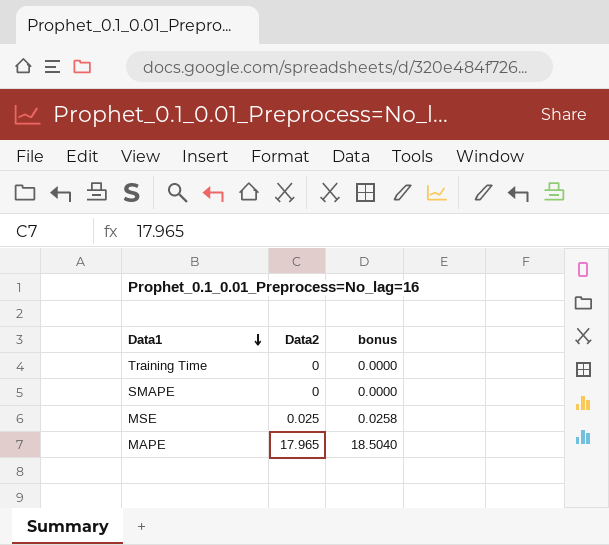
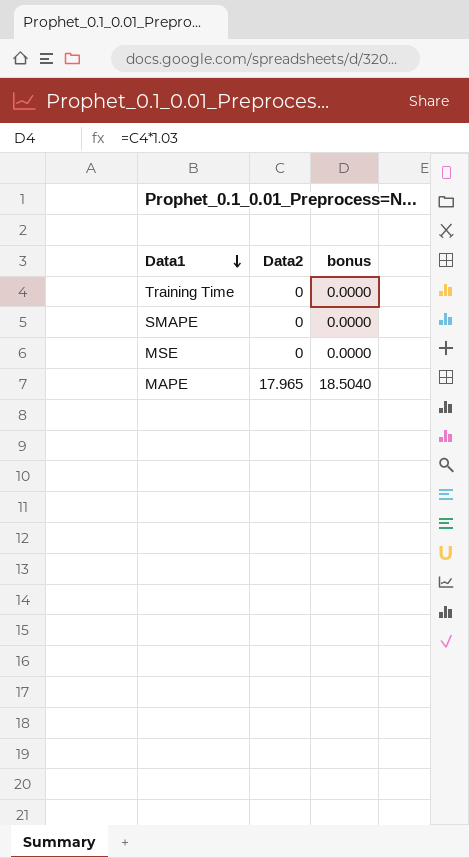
MSE | Data2: 0.025 -> 0
MSE | bonus: 0.0258 -> 0.0000

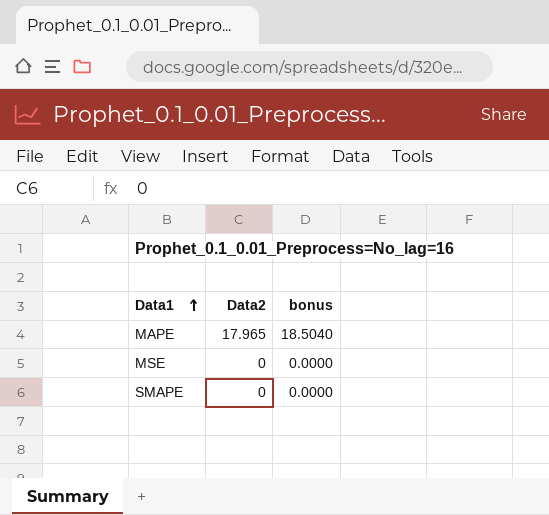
row order: Data1 descending -> Data1 ascending
row Training Time: 0 | 0.0000 -> none

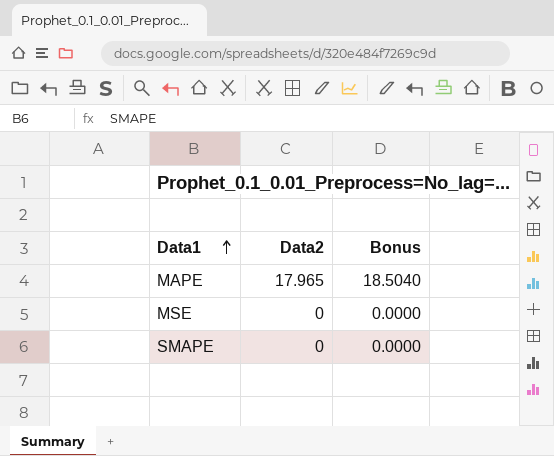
column name: bonus -> Bonus

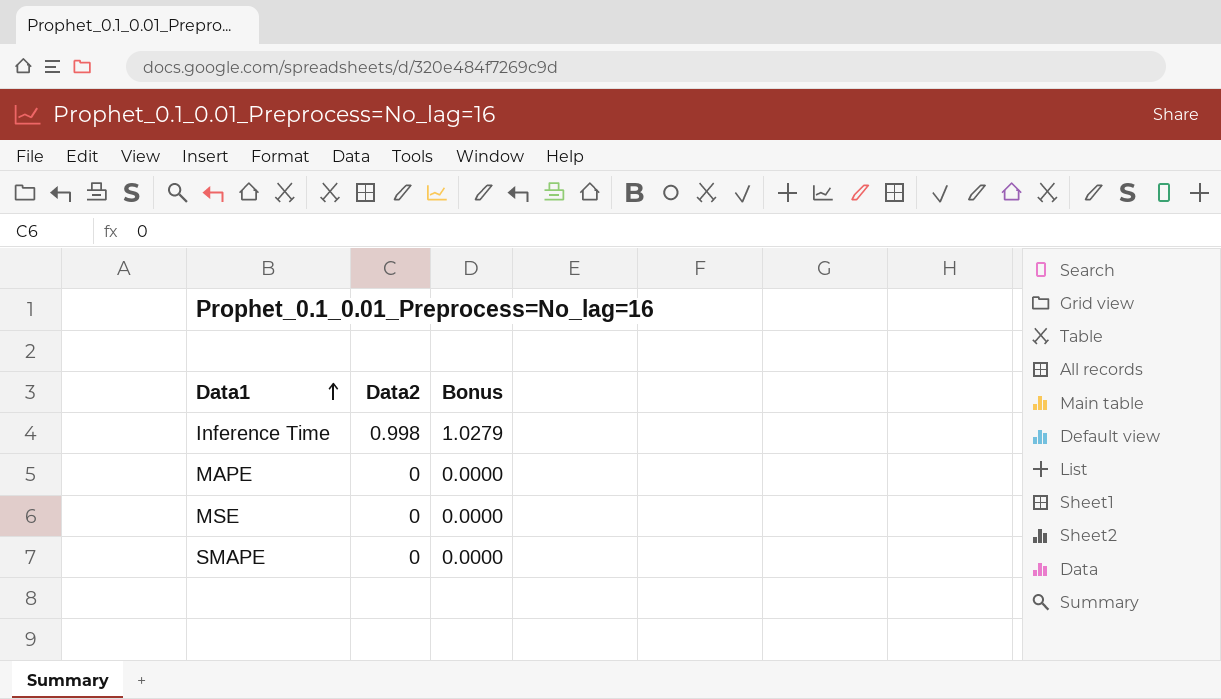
row Inference Time: none -> 0.998 | 1.0279
MAPE | Data2: 17.965 -> 0
MAPE | Bonus: 18.5040 -> 0.0000

